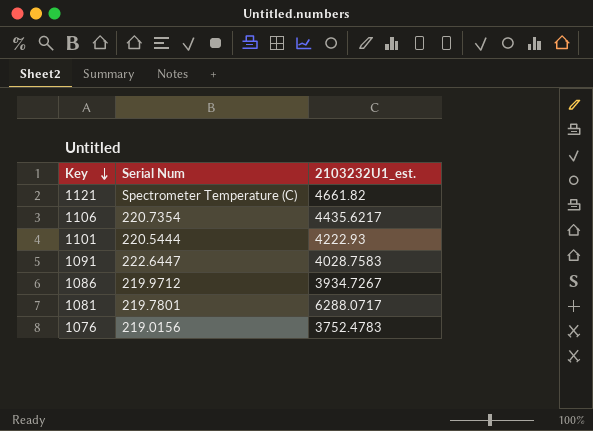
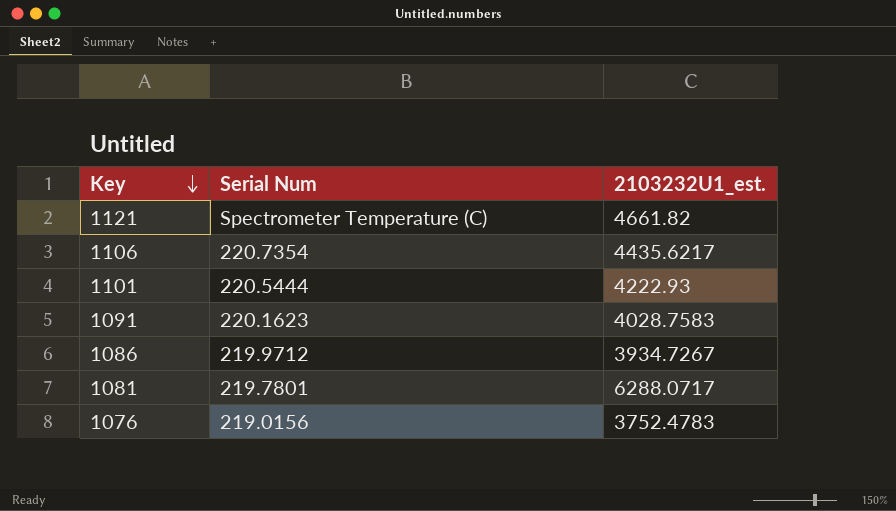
1091 | Serial Num: 222.6447 -> 220.1623

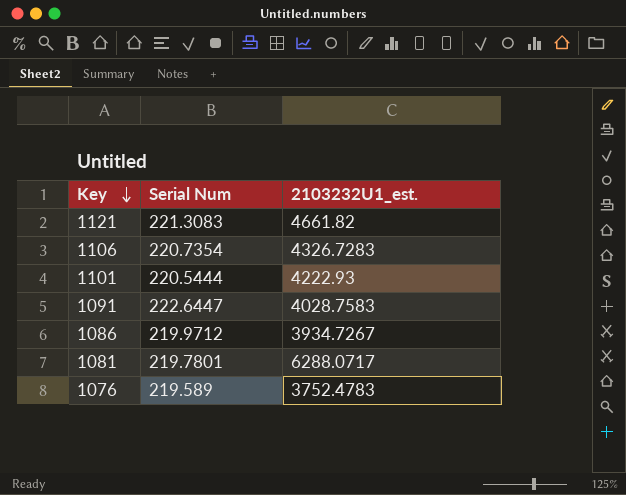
1121 | Serial Num: Spectrometer Temperature (C) -> 221.3083
1106 | 2103232U1_est.: 4435.6217 -> 4326.7283
1091 | Serial Num: 220.1623 -> 222.6447
1076 | Serial Num: 219.0156 -> 219.589

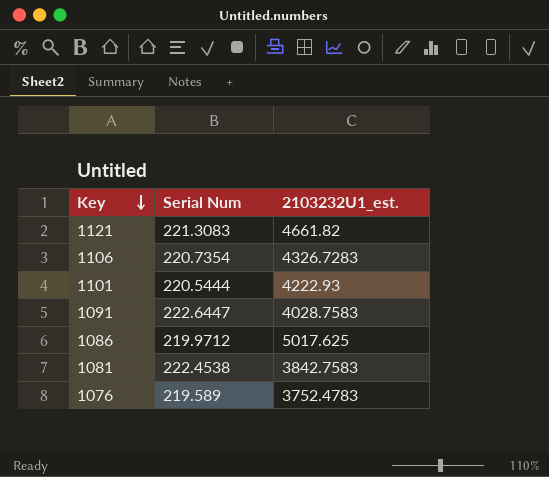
1086 | 2103232U1_est.: 3934.7267 -> 5017.625
1081 | Serial Num: 219.7801 -> 222.4538
1081 | 2103232U1_est.: 6288.0717 -> 3842.7583

